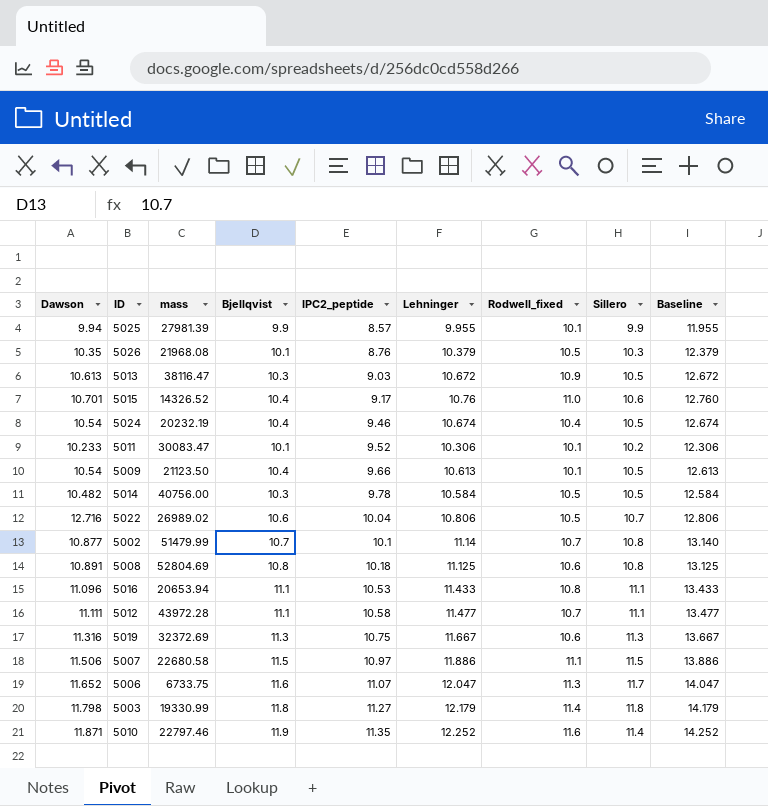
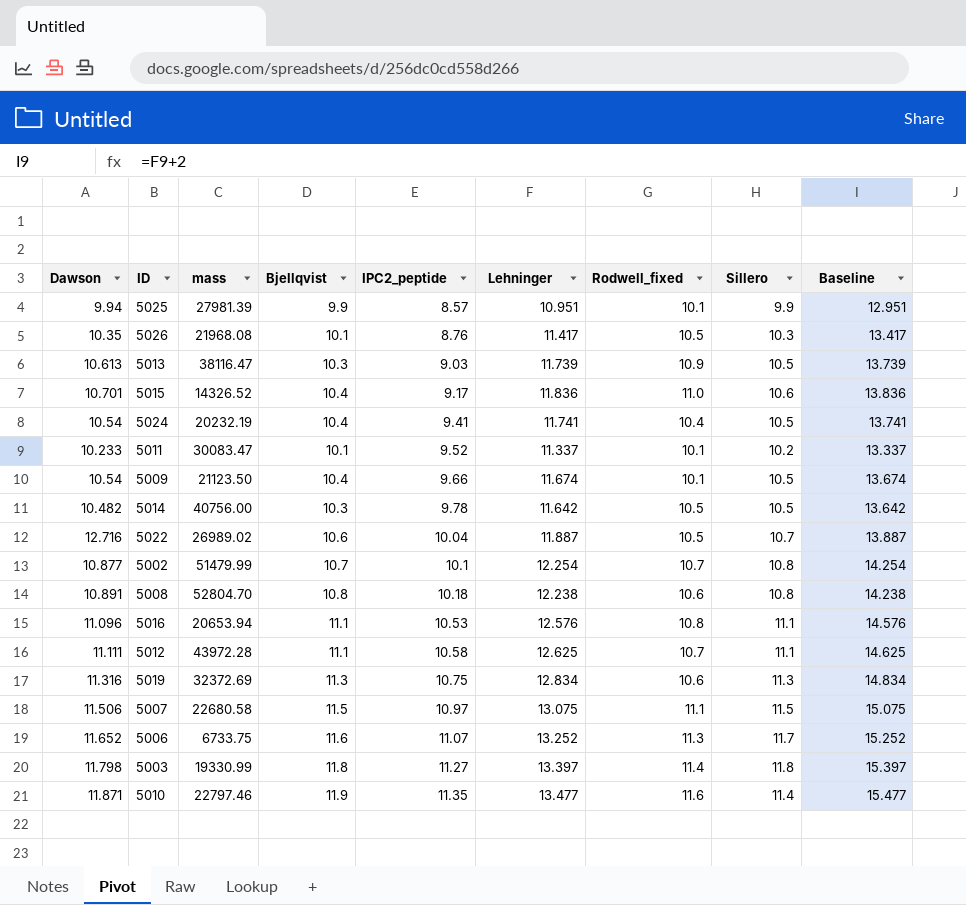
5025 | Lehninger: 9.955 -> 10.951
5025 | Baseline: 11.955 -> 12.951
5026 | Lehninger: 10.379 -> 11.417
5026 | Baseline: 12.379 -> 13.417
5013 | Lehninger: 10.672 -> 11.739
5013 | Baseline: 12.672 -> 13.739
5015 | Lehninger: 10.76 -> 11.836
5015 | Baseline: 12.760 -> 13.836
5024 | IPC2_peptide: 9.46 -> 9.41
5024 | Lehninger: 10.674 -> 11.741
5024 | Baseline: 12.674 -> 13.741
5011 | Lehninger: 10.306 -> 11.337
5011 | Baseline: 12.306 -> 13.337
5009 | Lehninger: 10.613 -> 11.674
5009 | Baseline: 12.613 -> 13.674
5014 | Lehninger: 10.584 -> 11.642
5014 | Baseline: 12.584 -> 13.642
5022 | Lehninger: 10.806 -> 11.887
5022 | Baseline: 12.806 -> 13.887
5002 | Lehninger: 11.14 -> 12.254
5002 | Baseline: 13.140 -> 14.254
5008 | mass: 52804.69 -> 52804.70
5008 | Lehninger: 11.125 -> 12.238
5008 | Baseline: 13.125 -> 14.238
5016 | Lehninger: 11.433 -> 12.576
5016 | Baseline: 13.433 -> 14.576
5012 | Lehninger: 11.477 -> 12.625
5012 | Baseline: 13.477 -> 14.625
5019 | Lehninger: 11.667 -> 12.834
5019 | Baseline: 13.667 -> 14.834
5007 | Lehninger: 11.886 -> 13.075
5007 | Baseline: 13.886 -> 15.075
5006 | Lehninger: 12.047 -> 13.252
5006 | Baseline: 14.047 -> 15.252
5003 | Lehninger: 12.179 -> 13.397
5003 | Baseline: 14.179 -> 15.397
5010 | Lehninger: 12.252 -> 13.477
5010 | Baseline: 14.252 -> 15.477

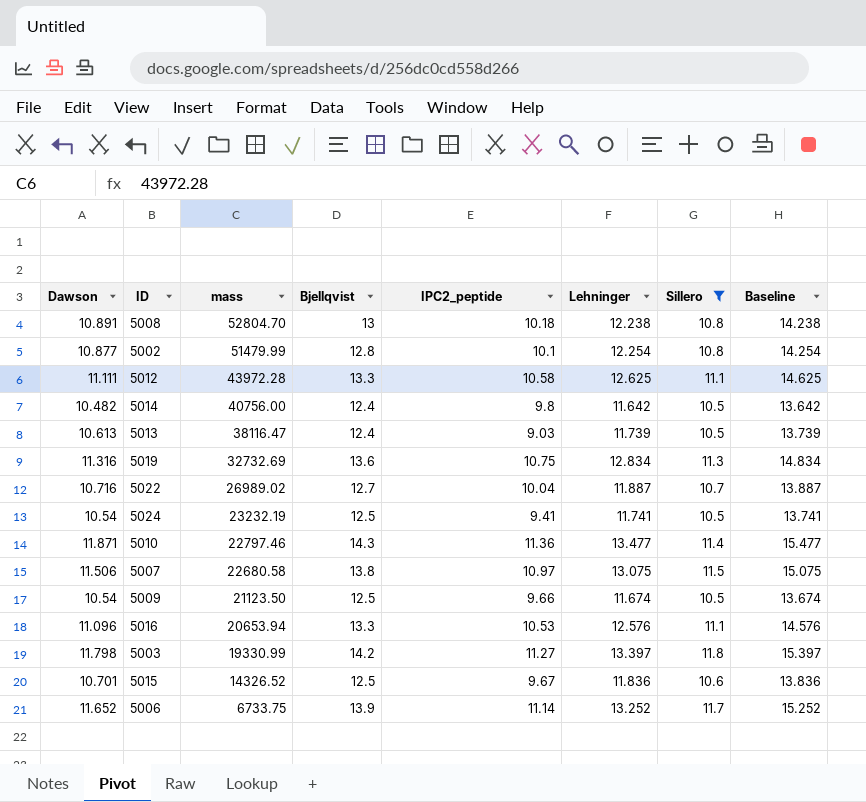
filter: none -> Sillero >= 10.5
row order: IPC2_peptide ascending -> mass descending
column Rodwell_fixed | position: 7 -> none
5008 | Bjellqvist: 10.8 -> 13
5002 | Bjellqvist: 10.7 -> 12.8
5012 | Bjellqvist: 11.1 -> 13.3
5014 | Bjellqvist: 10.3 -> 12.4
5014 | IPC2_peptide: 9.78 -> 9.8
5013 | Bjellqvist: 10.3 -> 12.4
5019 | mass: 32372.69 -> 32732.69
5019 | Bjellqvist: 11.3 -> 13.6
5022 | Dawson: 12.716 -> 10.716
5022 | Bjellqvist: 10.6 -> 12.7
5024 | mass: 20232.19 -> 23232.19
5024 | Bjellqvist: 10.4 -> 12.5
5010 | Bjellqvist: 11.9 -> 14.3
5010 | IPC2_peptide: 11.35 -> 11.36
5007 | Bjellqvist: 11.5 -> 13.8
5009 | Bjellqvist: 10.4 -> 12.5
5016 | Bjellqvist: 11.1 -> 13.3
5003 | Bjellqvist: 11.8 -> 14.2
5015 | Bjellqvist: 10.4 -> 12.5
5015 | IPC2_peptide: 9.17 -> 9.67
5006 | Bjellqvist: 11.6 -> 13.9
5006 | IPC2_peptide: 11.07 -> 11.14

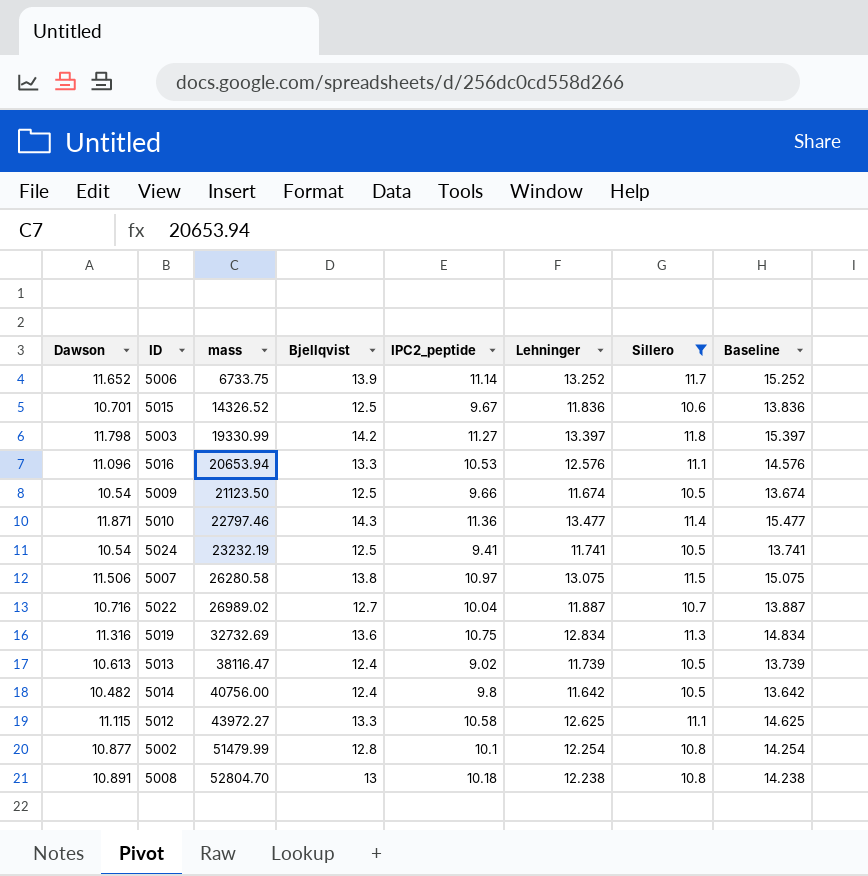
row order: mass descending -> mass ascending
5007 | mass: 22680.58 -> 26280.58
5013 | IPC2_peptide: 9.03 -> 9.02
5012 | Dawson: 11.111 -> 11.115
5012 | mass: 43972.28 -> 43972.27

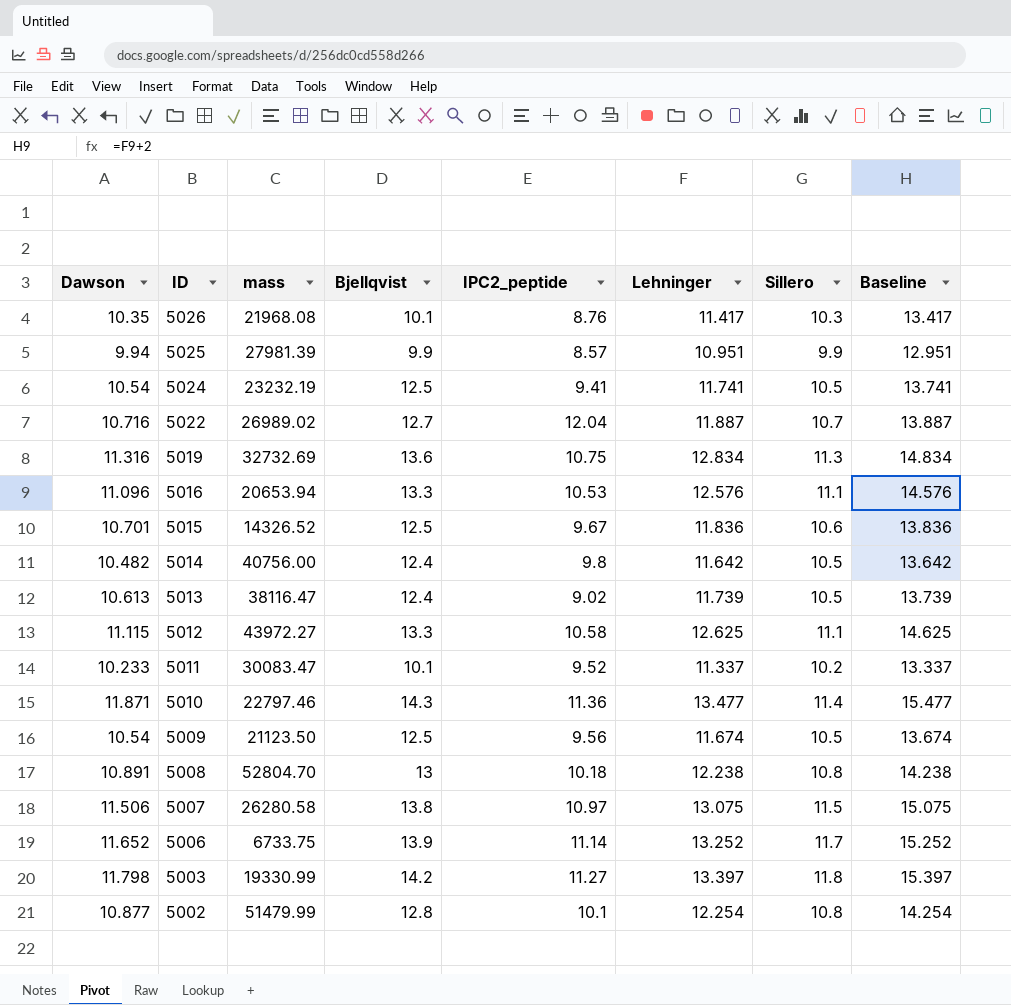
filter: Sillero >= 10.5 -> none
row order: mass ascending -> ID descending
5022 | IPC2_peptide: 10.04 -> 12.04
5009 | IPC2_peptide: 9.66 -> 9.56

